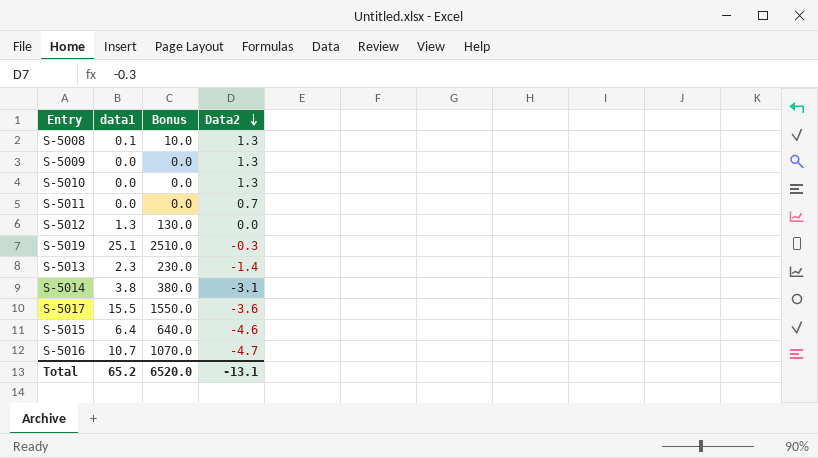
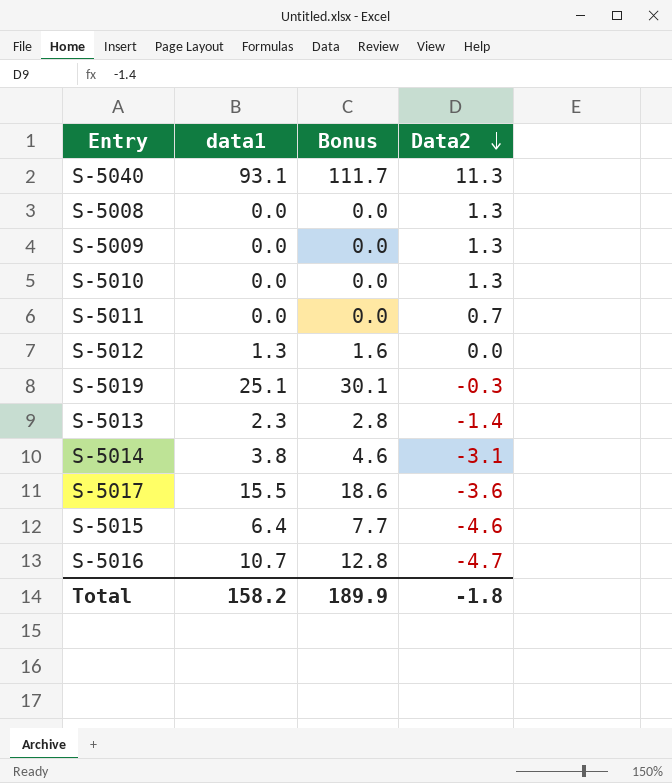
column Bonus | formula: [data1] * 100 -> [data1] * 1.2
row S-5040: none -> 93.1 | 111.7 | 11.3
S-5008 | data1: 0.1 -> 0.0
Total | data1: 65.2 -> 158.2
Total | Bonus: 6520.0 -> 189.9
Total | Data2: -13.1 -> -1.8

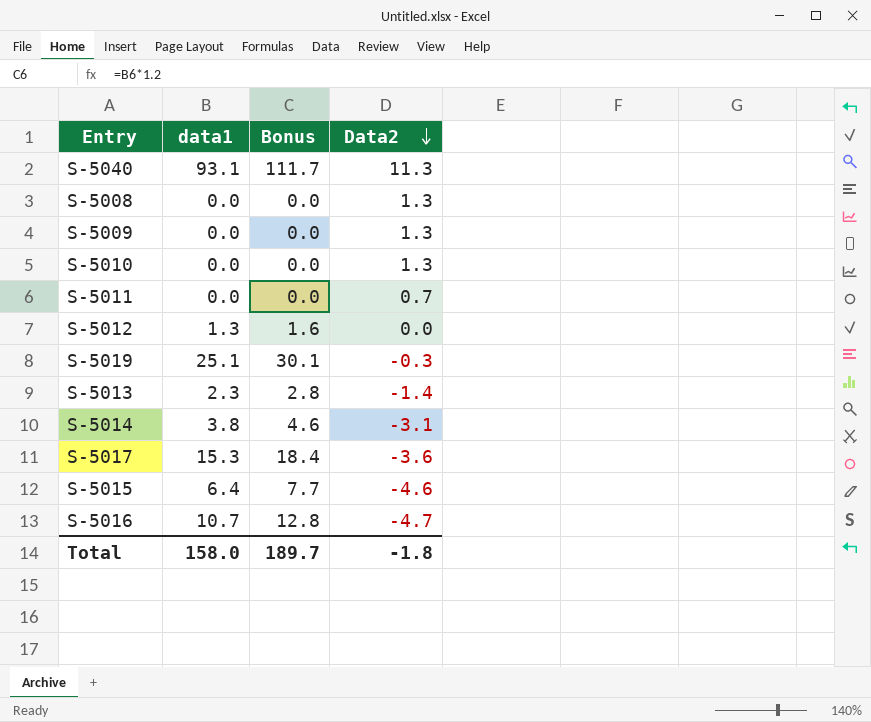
S-5017 | data1: 15.5 -> 15.3
S-5017 | Bonus: 18.6 -> 18.4
Total | data1: 158.2 -> 158.0
Total | Bonus: 189.9 -> 189.7

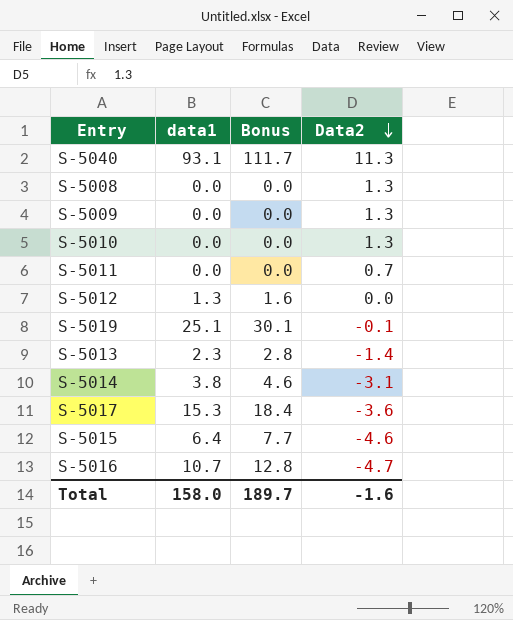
S-5019 | Data2: -0.3 -> -0.1
Total | Data2: -1.8 -> -1.6

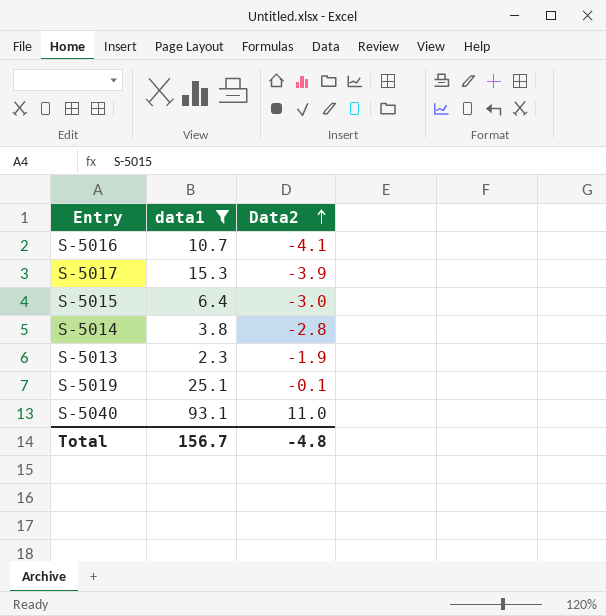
filter: none -> data1 >= 2.3
row order: Data2 descending -> Data2 ascending
column Bonus | formula: [data1] * 1.2 -> none
S-5016 | Data2: -4.7 -> -4.1
S-5017 | Data2: -3.6 -> -3.9
S-5015 | Data2: -4.6 -> -3.0
S-5014 | Data2: -3.1 -> -2.8
S-5013 | Data2: -1.4 -> -1.9
S-5040 | Data2: 11.3 -> 11.0
Total | data1: 158.0 -> 156.7
Total | Data2: -1.6 -> -4.8

